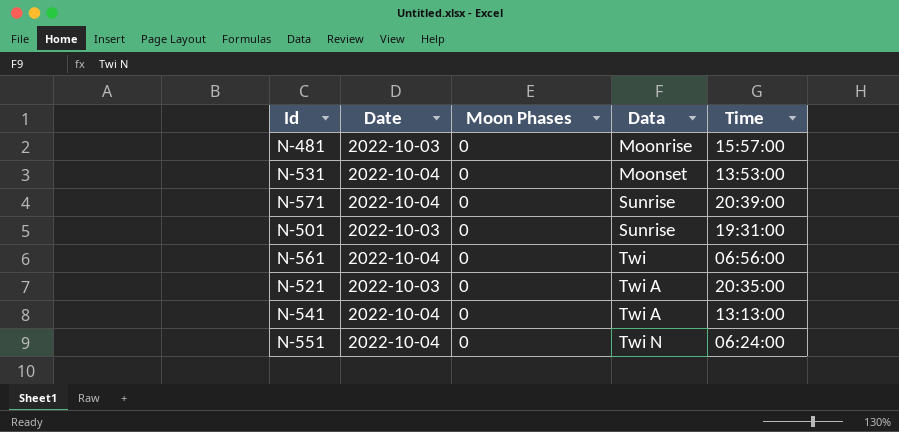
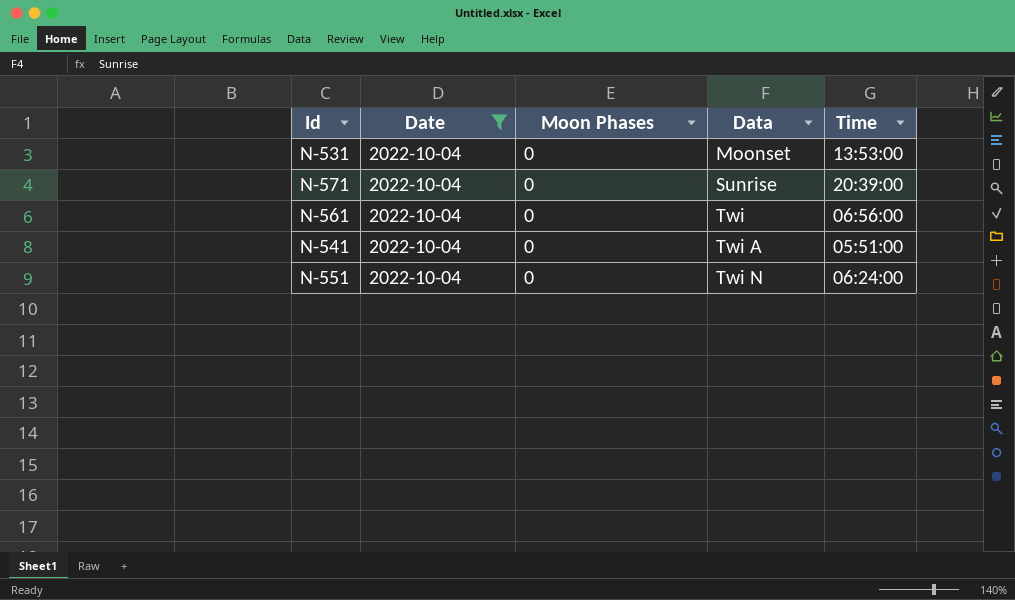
filter: none -> Date = 2022-10-04
N-541 | Time: 13:13:00 -> 05:51:00

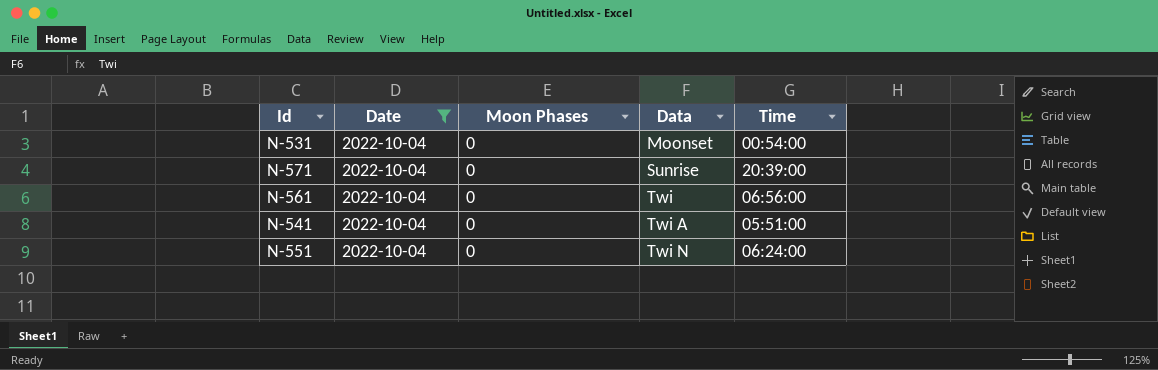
N-531 | Time: 13:53:00 -> 00:54:00

